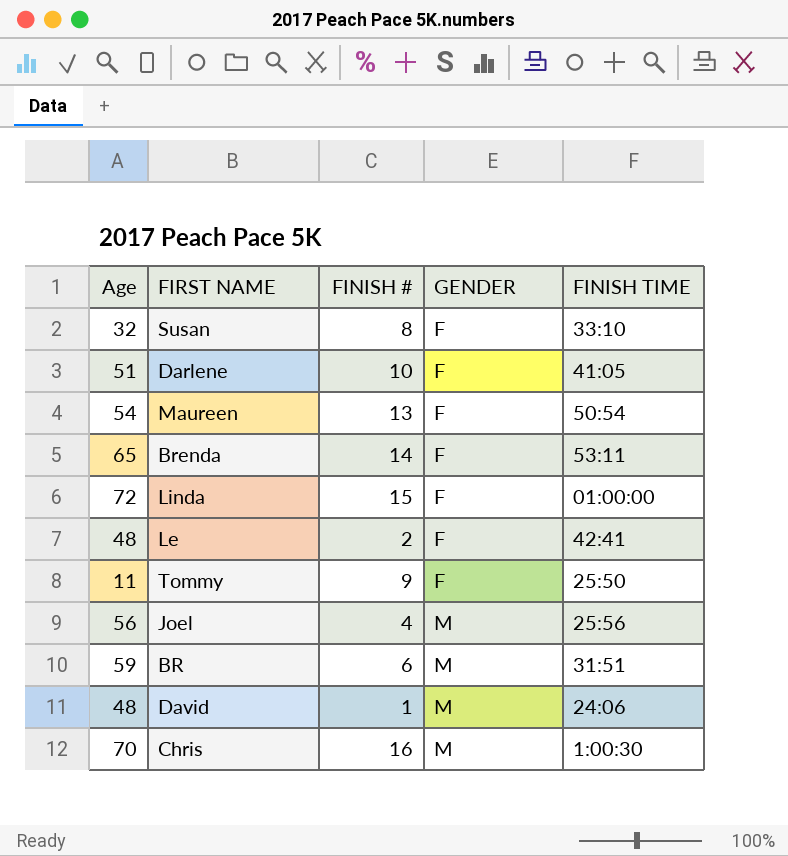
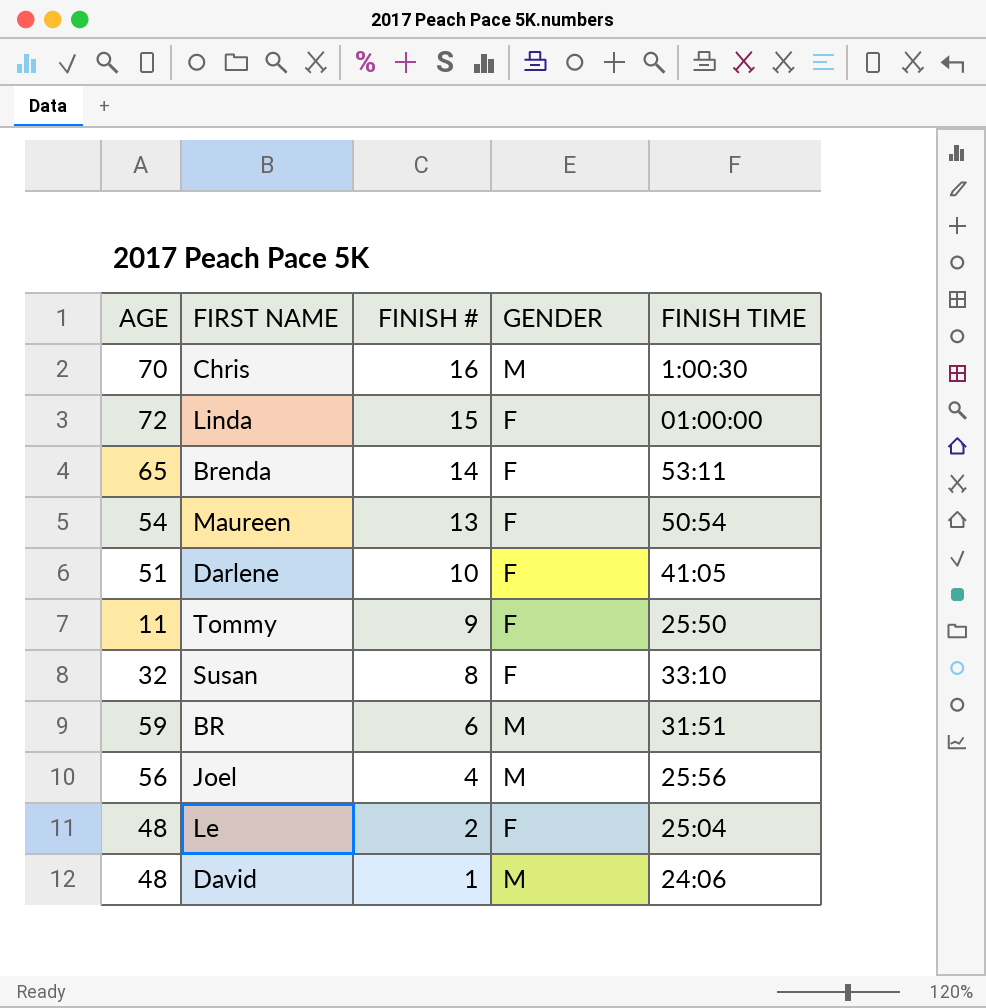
row order: GENDER ascending -> FINISH # descending
column name: Age -> AGE
Le | FINISH TIME: 42:41 -> 25:04

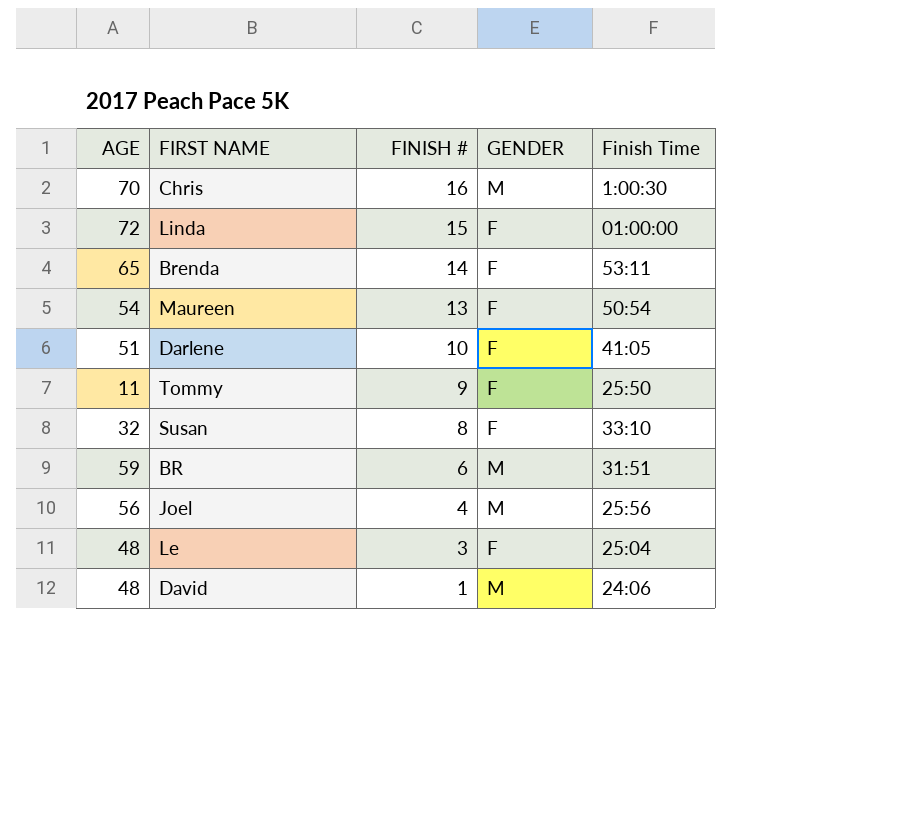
column name: FINISH TIME -> Finish Time
Le | FINISH #: 2 -> 3

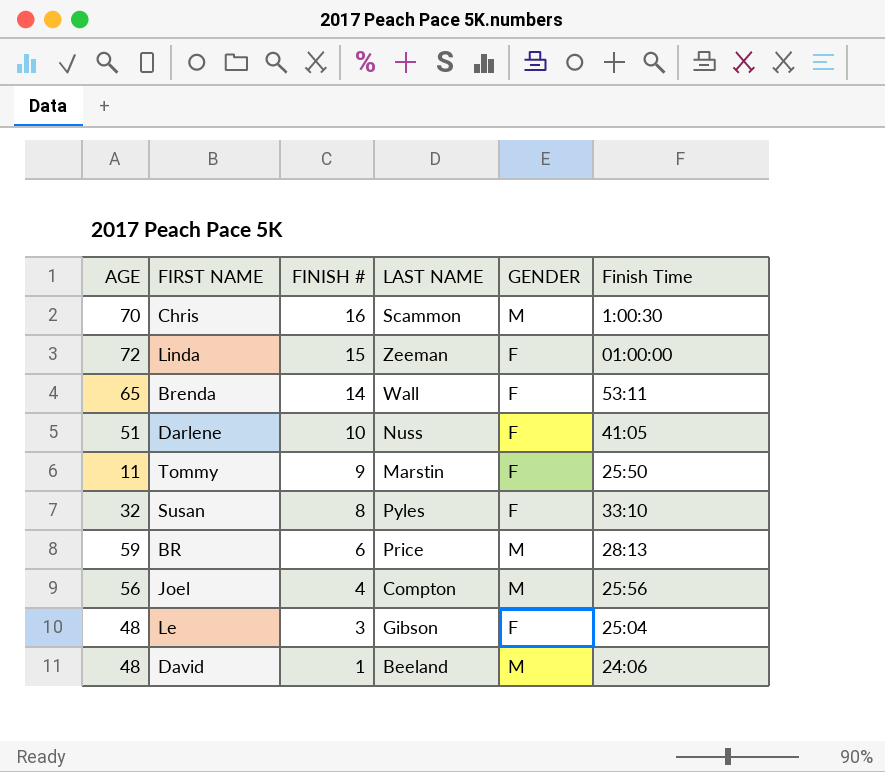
column LAST NAME | position: none -> 4
row Maureen: 54 | 13 | F | 50:54 -> none
BR | Finish Time: 31:51 -> 28:13

